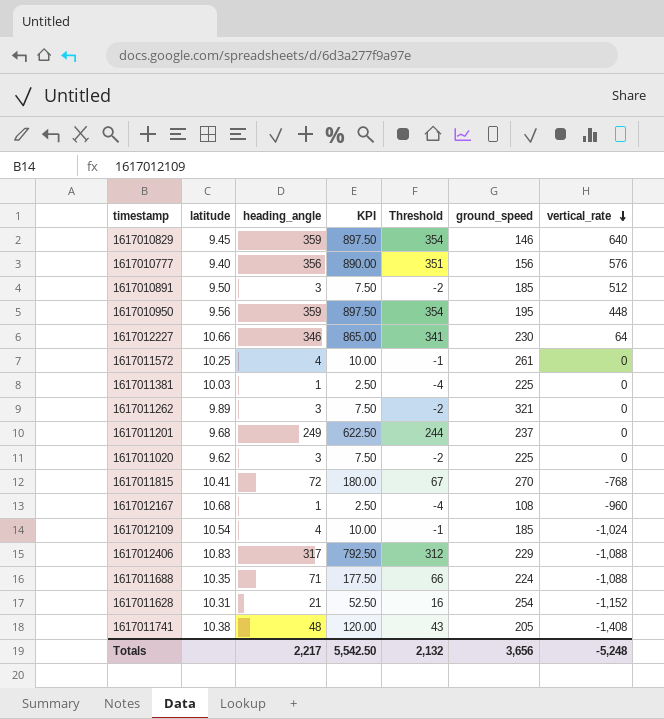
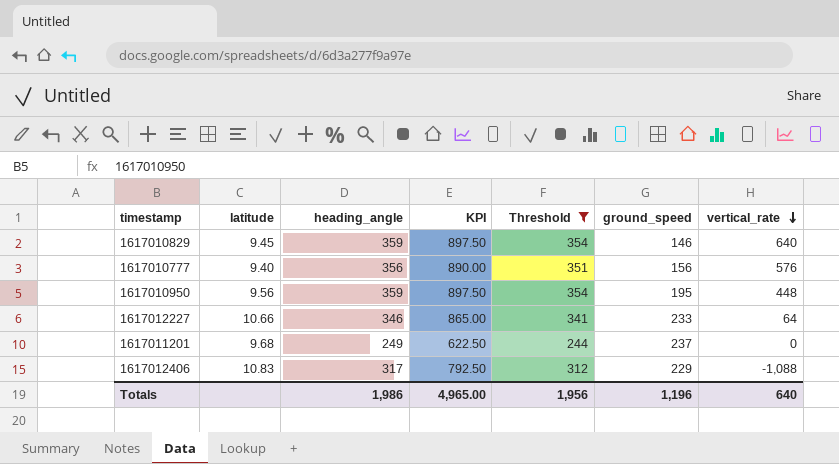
filter: none -> Threshold >= 244
1617012227 | ground_speed: 230 -> 233
Totals | heading_angle: 2,217 -> 1,986
Totals | KPI: 5,542.50 -> 4,965.00
Totals | Threshold: 2,132 -> 1,956
Totals | ground_speed: 3,656 -> 1,196
Totals | vertical_rate: -5,248 -> 640

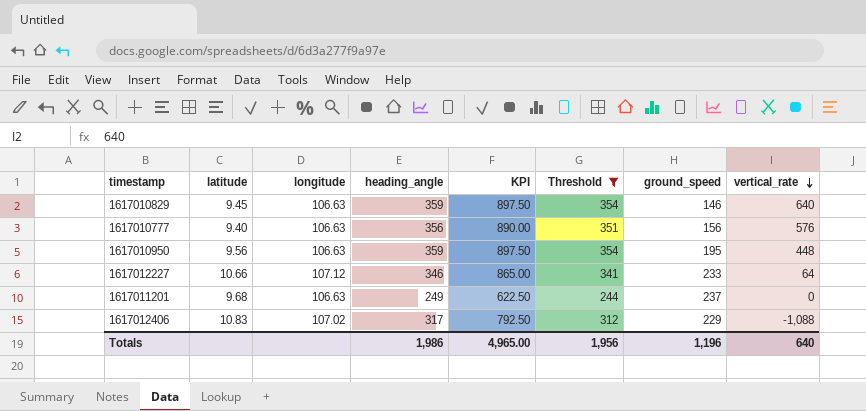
column longitude | position: none -> 3

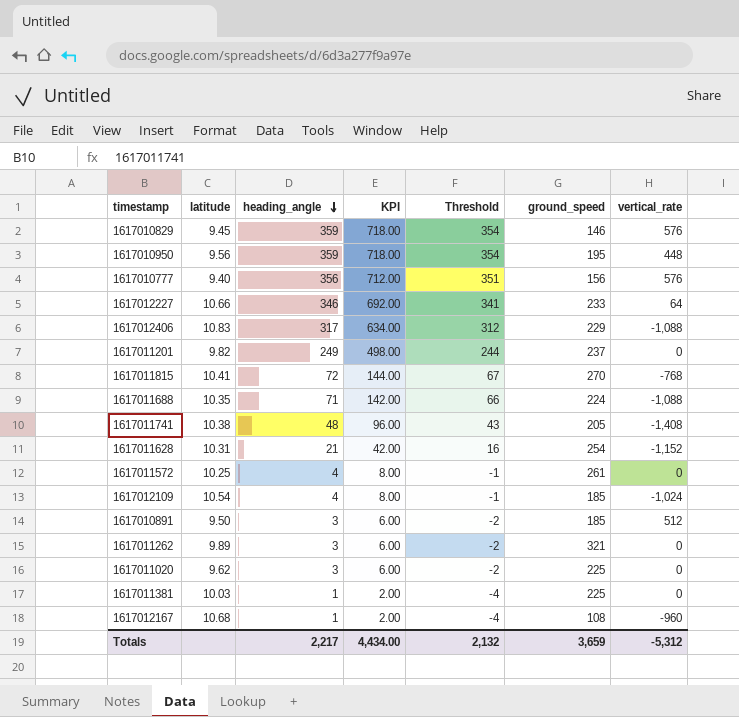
filter: Threshold >= 244 -> none
row order: vertical_rate descending -> heading_angle descending
column longitude | position: 3 -> none
column KPI | formula: [heading_angle] * 2.5 -> [heading_angle] * 2
1617010829 | vertical_rate: 640 -> 576
1617011201 | latitude: 9.68 -> 9.82
Totals | heading_angle: 1,986 -> 2,217
Totals | KPI: 4,965.00 -> 4,434.00
Totals | Threshold: 1,956 -> 2,132
Totals | ground_speed: 1,196 -> 3,659
Totals | vertical_rate: 640 -> -5,312

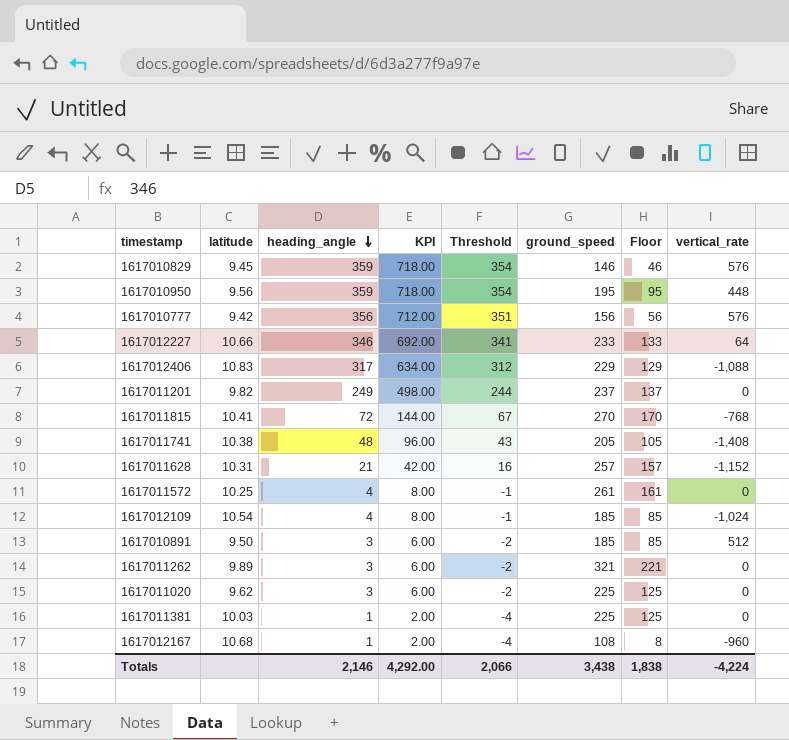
column Floor | formula: none -> [ground_speed] - 100
row 1617011688: 10.35 | 71 | 142.00 | 66 | 224 | -1,088 -> none
1617010777 | latitude: 9.40 -> 9.42
1617011628 | ground_speed: 254 -> 257
Totals | heading_angle: 2,217 -> 2,146
Totals | KPI: 4,434.00 -> 4,292.00
Totals | Threshold: 2,132 -> 2,066
Totals | ground_speed: 3,659 -> 3,438
Totals | vertical_rate: -5,312 -> -4,224

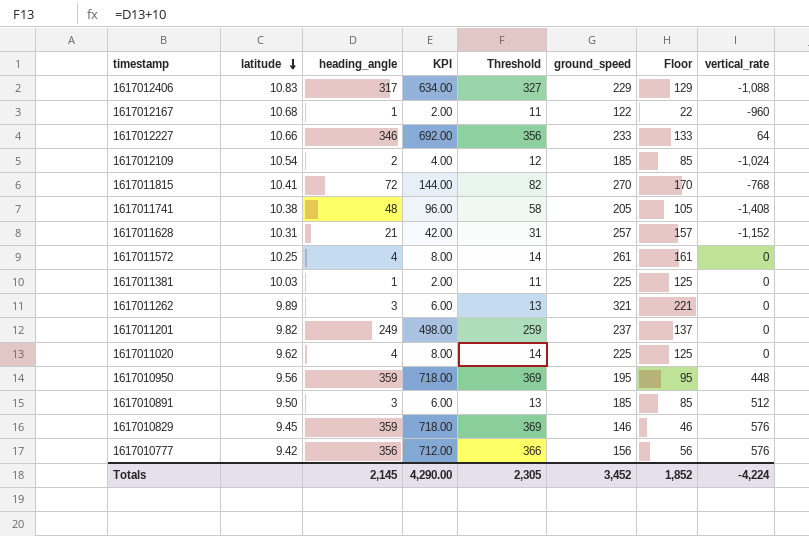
row order: heading_angle descending -> latitude descending
column Threshold | formula: [heading_angle] - 5 -> [heading_angle] + 10
1617012167 | ground_speed: 108 -> 122
1617012167 | Floor: 8 -> 22
1617012109 | heading_angle: 4 -> 2
1617012109 | KPI: 8.00 -> 4.00
1617011020 | heading_angle: 3 -> 4
1617011020 | KPI: 6.00 -> 8.00
Totals | heading_angle: 2,146 -> 2,145
Totals | KPI: 4,292.00 -> 4,290.00
Totals | Threshold: 2,066 -> 2,305
Totals | ground_speed: 3,438 -> 3,452
Totals | Floor: 1,838 -> 1,852

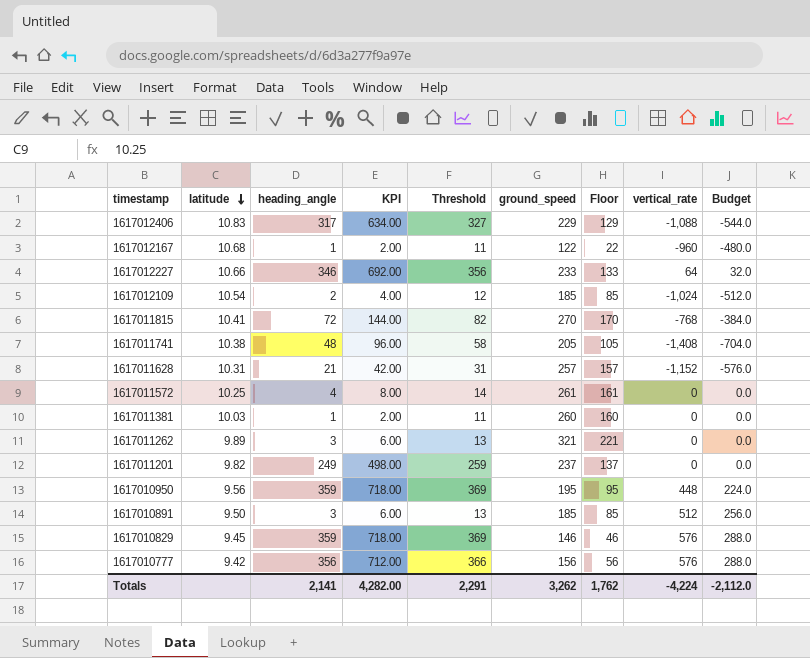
column Budget | formula: none -> [vertical_rate] * 0.5
row 1617011020: 9.62 | 4 | 8.00 | 14 | 225 | 125 | 0 -> none
1617011381 | ground_speed: 225 -> 260
1617011381 | Floor: 125 -> 160
Totals | heading_angle: 2,145 -> 2,141
Totals | KPI: 4,290.00 -> 4,282.00
Totals | Threshold: 2,305 -> 2,291
Totals | ground_speed: 3,452 -> 3,262
Totals | Floor: 1,852 -> 1,762

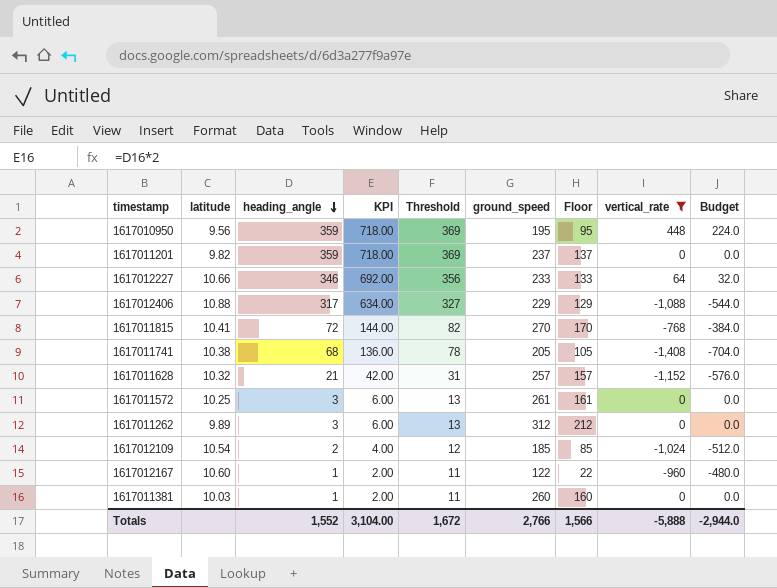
filter: none -> vertical_rate <= 448
row order: latitude descending -> heading_angle descending
1617011201 | heading_angle: 249 -> 359
1617011201 | KPI: 498.00 -> 718.00
1617011201 | Threshold: 259 -> 369
1617012406 | latitude: 10.83 -> 10.88
1617011741 | heading_angle: 48 -> 68
1617011741 | KPI: 96.00 -> 136.00
1617011741 | Threshold: 58 -> 78
1617011628 | latitude: 10.31 -> 10.32
1617011572 | heading_angle: 4 -> 3
1617011572 | KPI: 8.00 -> 6.00
1617011572 | Threshold: 14 -> 13
1617011262 | ground_speed: 321 -> 312
1617011262 | Floor: 221 -> 212
1617012167 | latitude: 10.68 -> 10.60
Totals | heading_angle: 2,141 -> 1,552
Totals | KPI: 4,282.00 -> 3,104.00
Totals | Threshold: 2,291 -> 1,672
Totals | ground_speed: 3,262 -> 2,766
Totals | Floor: 1,762 -> 1,566
Totals | vertical_rate: -4,224 -> -5,888
Totals | Budget: -2,112.0 -> -2,944.0

